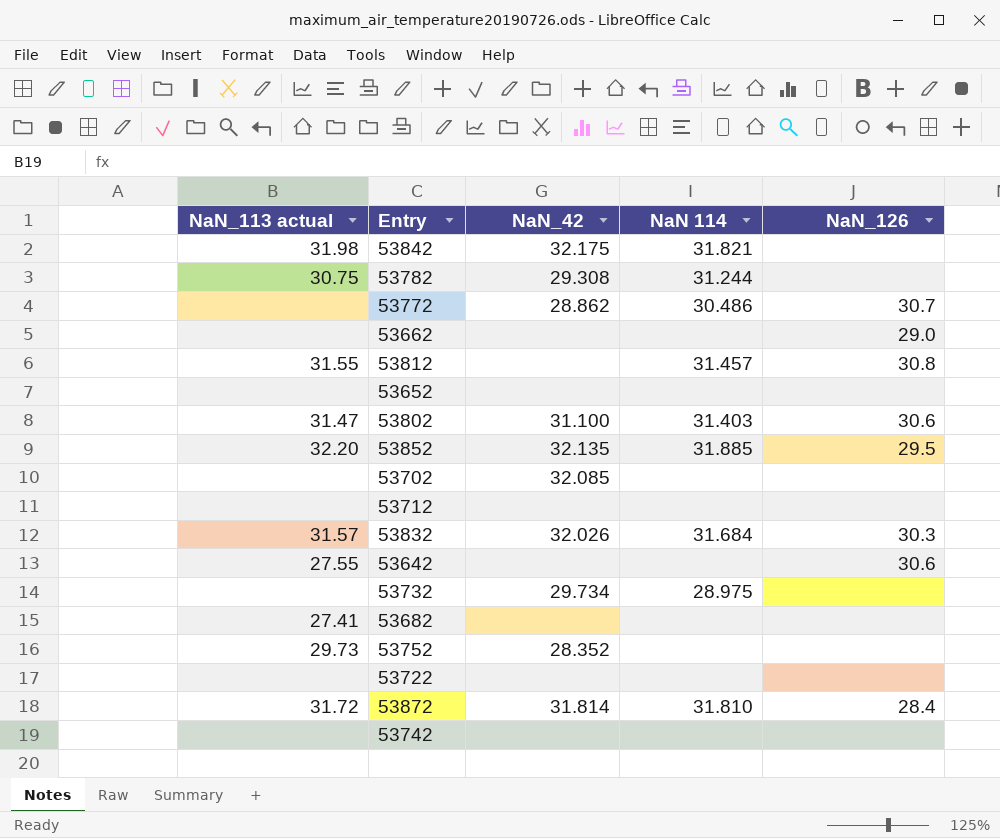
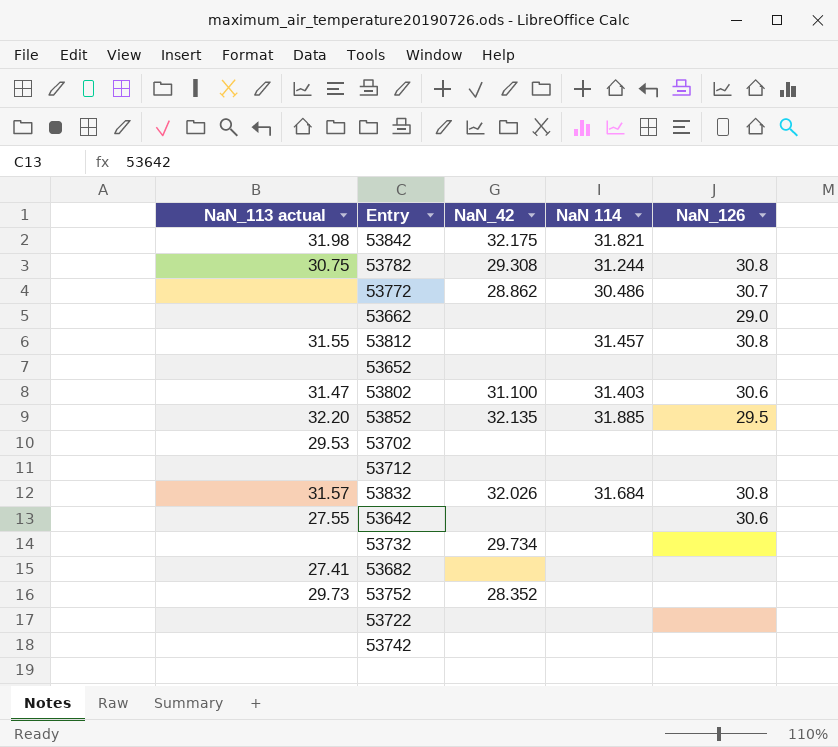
row 53872: 31.72 | 31.814 | 31.810 | 28.4 -> none
53782 | NaN_126: none -> 30.8
53702 | NaN_113 actual: none -> 29.53
53702 | NaN_42: 32.085 -> none
53832 | NaN_126: 30.3 -> 30.8
53732 | NaN 114: 28.975 -> none

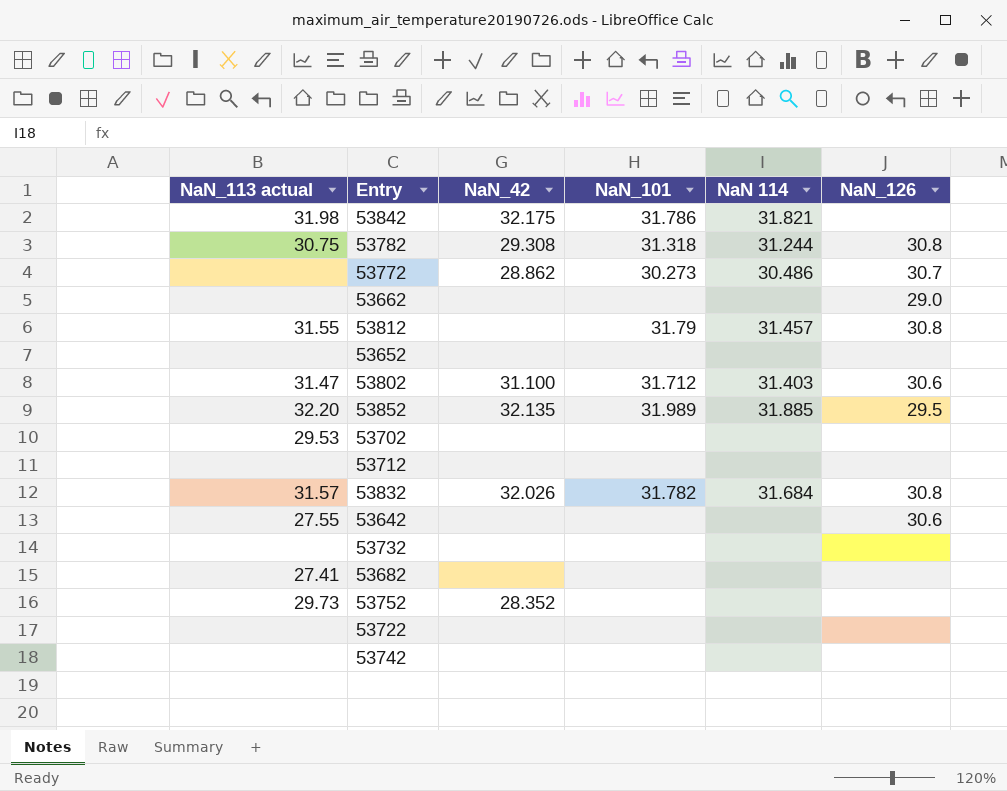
column NaN_101 | position: none -> 4
53732 | NaN_42: 29.734 -> none

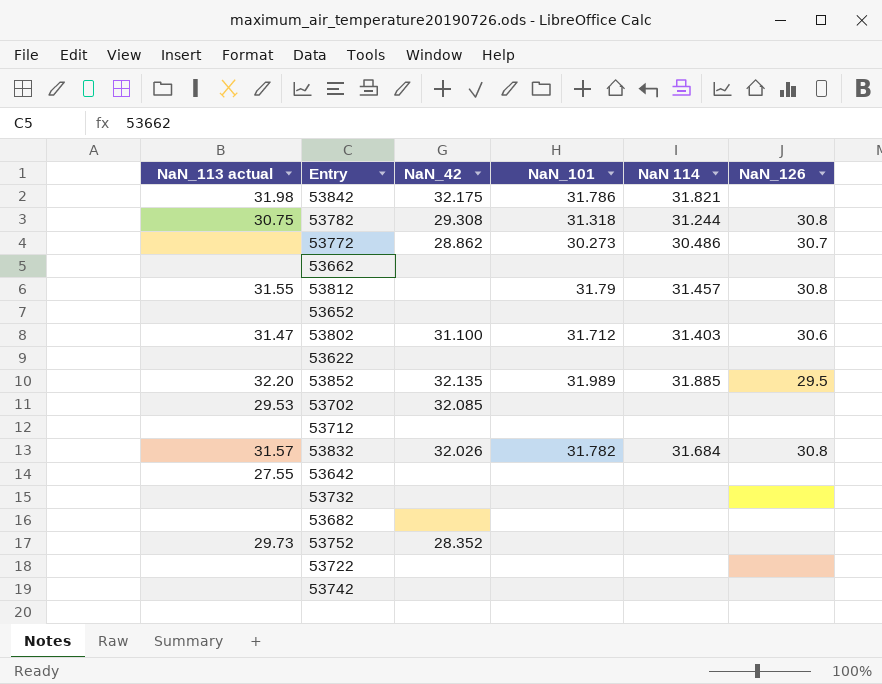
53662 | NaN_126: 29.0 -> none
row 53622: none -> none | none | none | none | none
53702 | NaN_42: none -> 32.085
53642 | NaN_126: 30.6 -> none
53682 | NaN_113 actual: 27.41 -> none

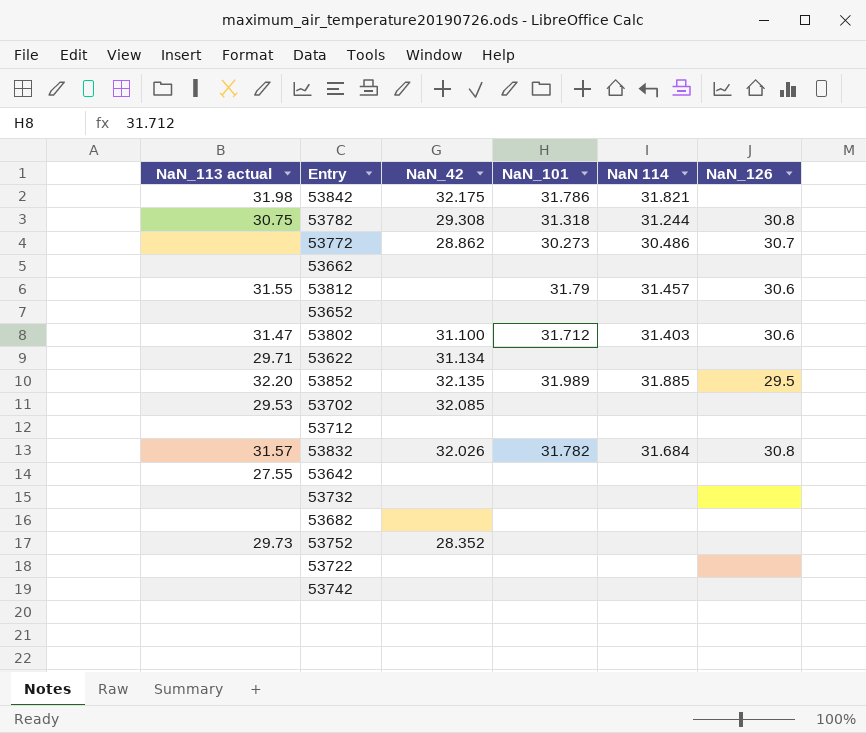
53812 | NaN_126: 30.8 -> 30.6
53622 | NaN_113 actual: none -> 29.71
53622 | NaN_42: none -> 31.134

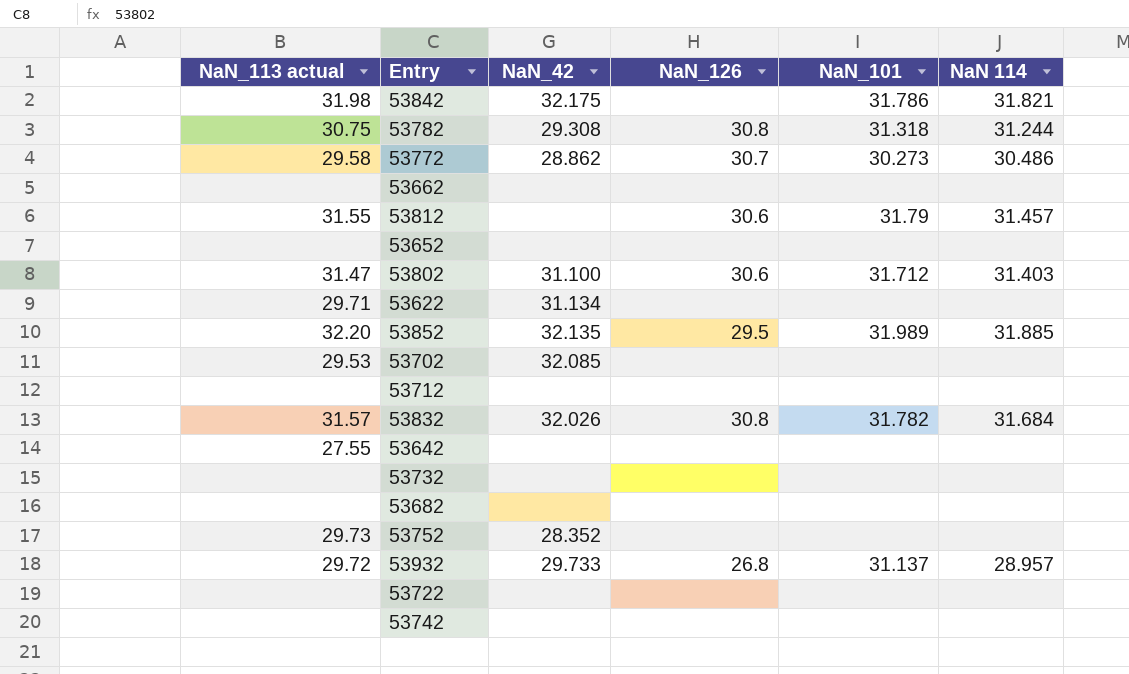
column NaN_126 | position: 6 -> 4
53772 | NaN_113 actual: none -> 29.58
row 53932: none -> 29.72 | 29.733 | 26.8 | 31.137 | 28.957

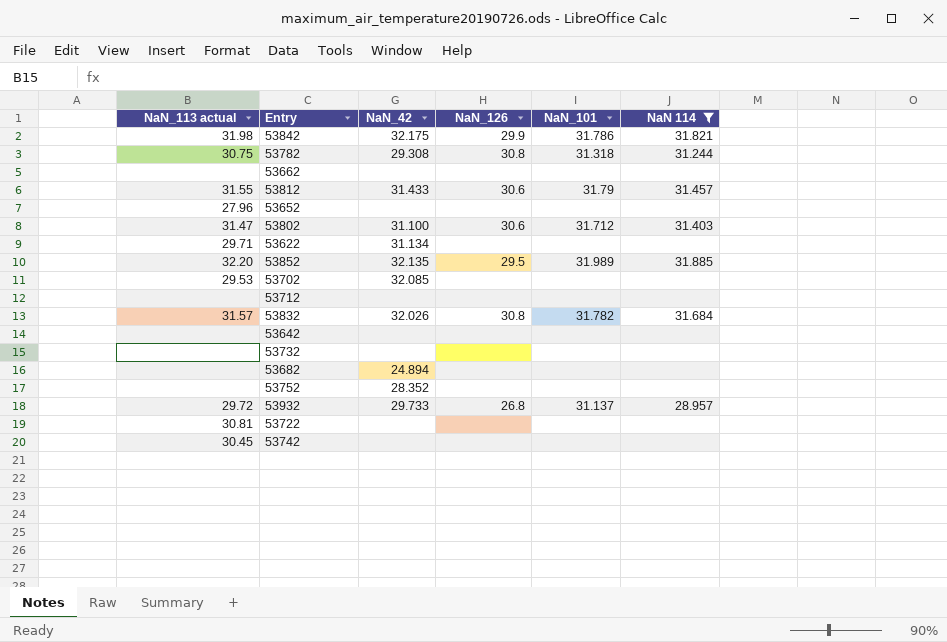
filter: none -> NaN 114 != 30.486
53842 | NaN_126: none -> 29.9
53812 | NaN_42: none -> 31.433
53652 | NaN_113 actual: none -> 27.96
53642 | NaN_113 actual: 27.55 -> none
53682 | NaN_42: none -> 24.894
53752 | NaN_113 actual: 29.73 -> none
53722 | NaN_113 actual: none -> 30.81
53742 | NaN_113 actual: none -> 30.45

